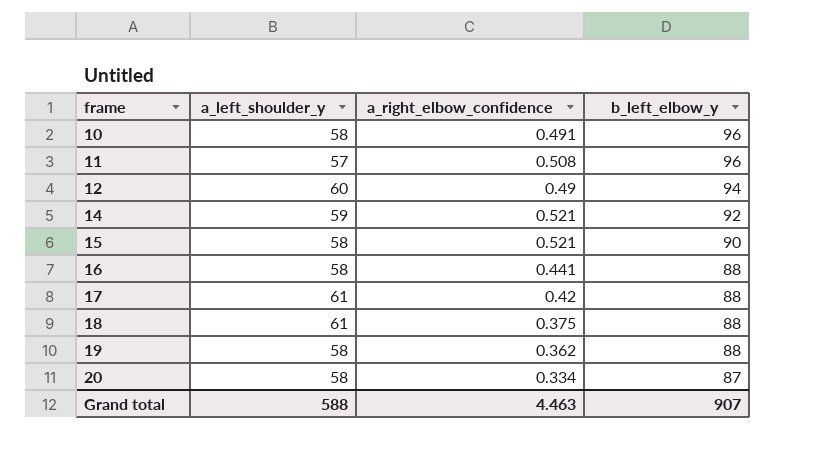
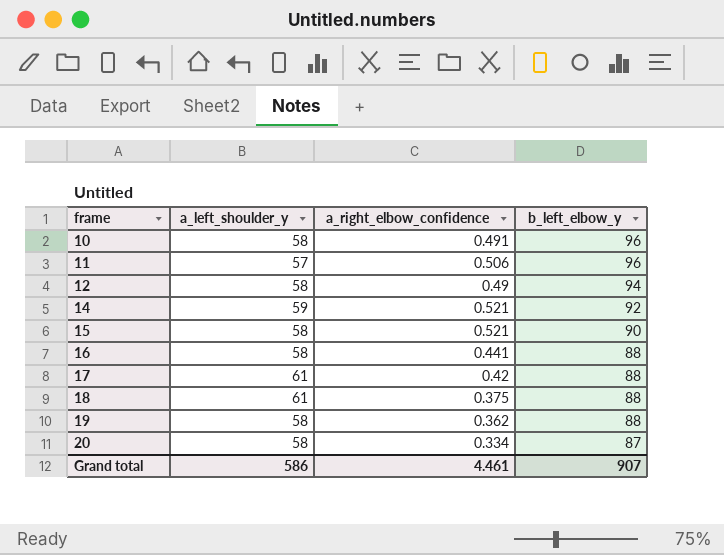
11 | a_right_elbow_confidence: 0.508 -> 0.506
12 | a_left_shoulder_y: 60 -> 58
Grand total | a_left_shoulder_y: 588 -> 586
Grand total | a_right_elbow_confidence: 4.463 -> 4.461

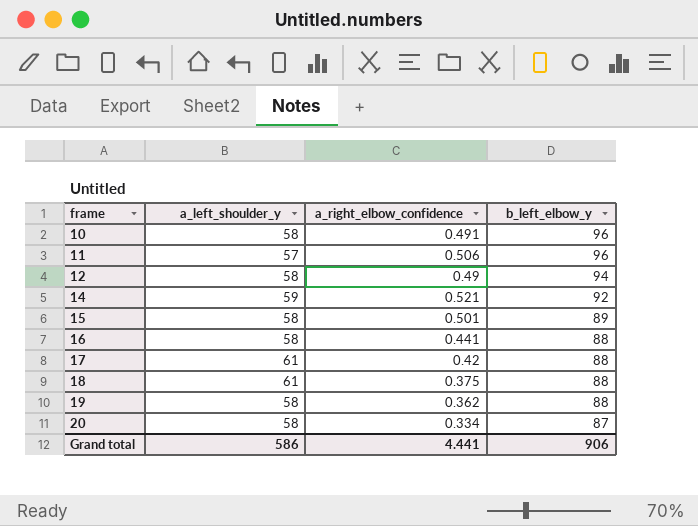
15 | a_right_elbow_confidence: 0.521 -> 0.501
15 | b_left_elbow_y: 90 -> 89
Grand total | a_right_elbow_confidence: 4.461 -> 4.441
Grand total | b_left_elbow_y: 907 -> 906

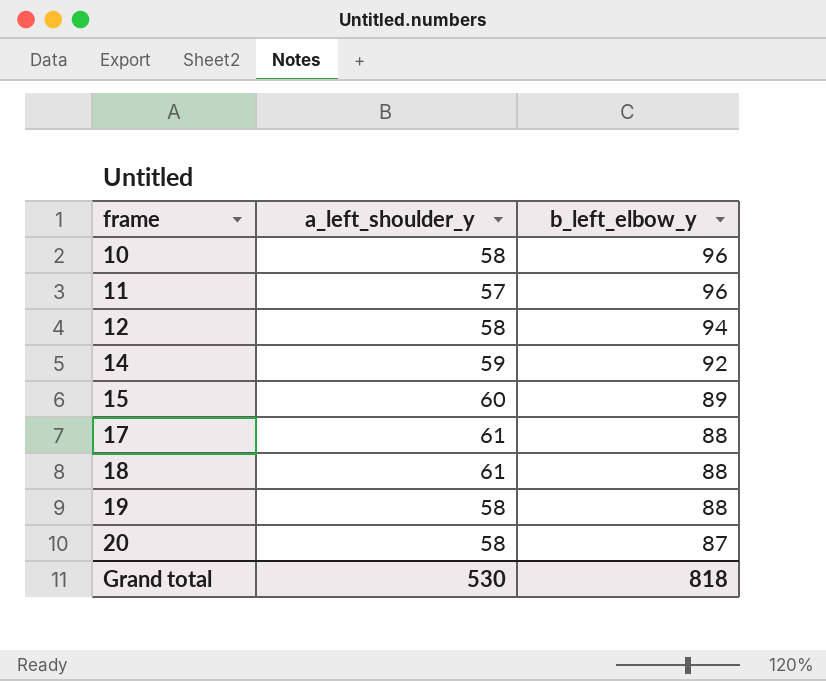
column a_right_elbow_confidence | position: 3 -> none
row 16: 58 | 0.441 | 88 -> none
15 | a_left_shoulder_y: 58 -> 60
Grand total | a_left_shoulder_y: 586 -> 530
Grand total | b_left_elbow_y: 906 -> 818

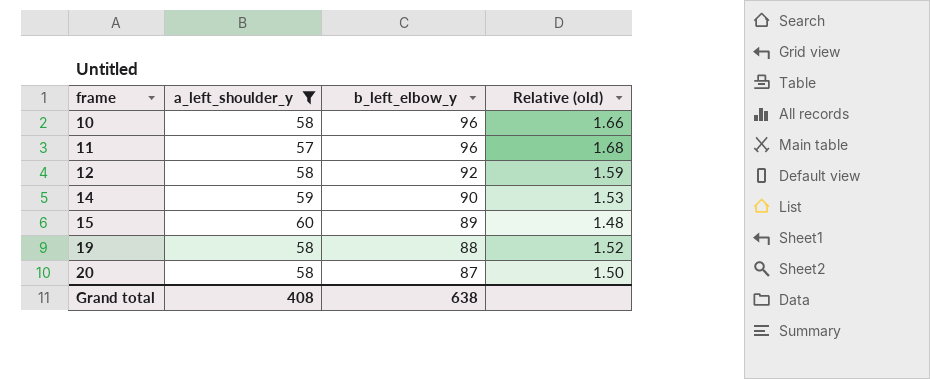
filter: none -> a_left_shoulder_y != 61
column Relative (old) | formula: none -> [b_left_elbow_y] / [a_left_shoulder_y]
12 | b_left_elbow_y: 94 -> 92
14 | b_left_elbow_y: 92 -> 90
Grand total | a_left_shoulder_y: 530 -> 408
Grand total | b_left_elbow_y: 818 -> 638

